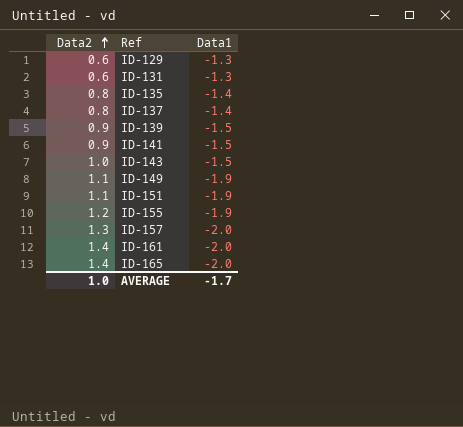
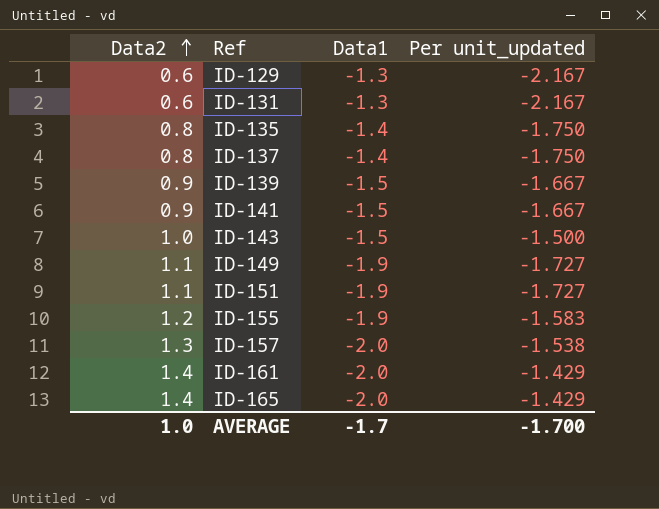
column Per unit_updated | formula: none -> [Data1] / [Data2]

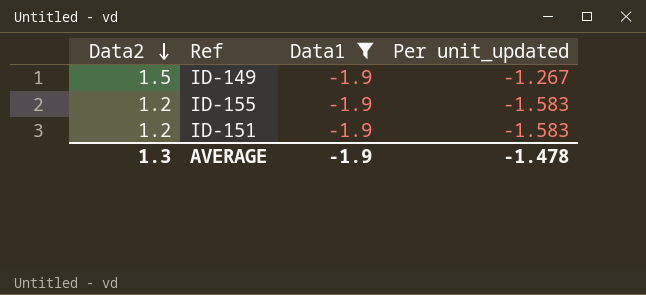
filter: none -> Data1 = -1.9
row order: Data2 ascending -> Data2 descending
ID-149 | Data2: 1.1 -> 1.5
ID-149 | Per unit_updated: -1.727 -> -1.267
ID-151 | Data2: 1.1 -> 1.2
ID-151 | Per unit_updated: -1.727 -> -1.583
AVERAGE | Data2: 1.0 -> 1.3
AVERAGE | Data1: -1.7 -> -1.9
AVERAGE | Per unit_updated: -1.700 -> -1.478

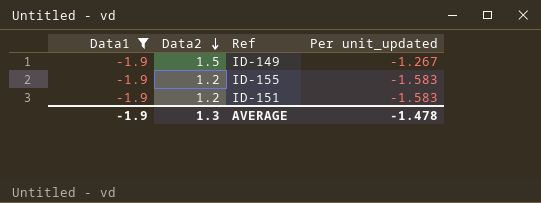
column Data1 | position: 3 -> 1

